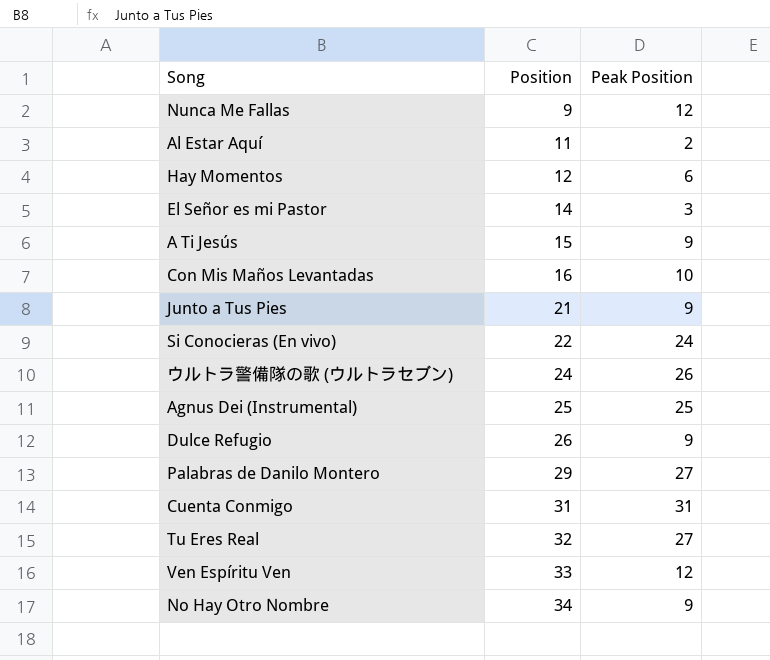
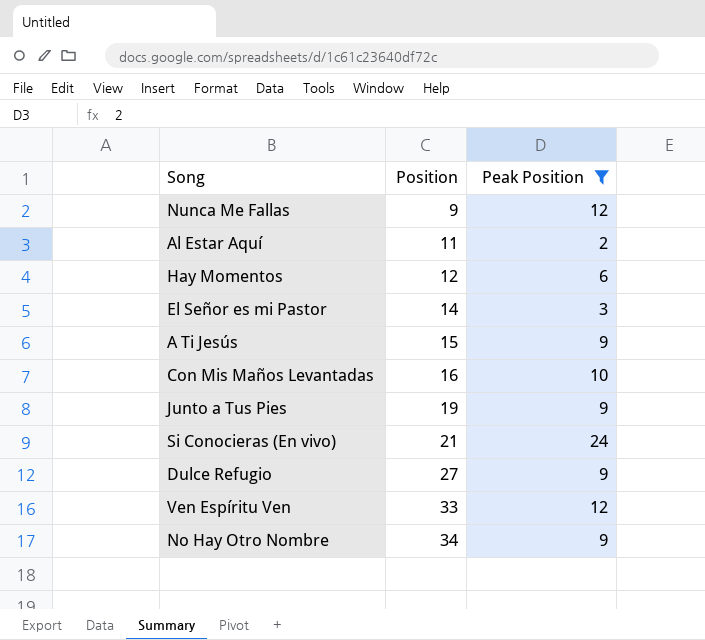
filter: none -> Peak Position <= 24
Junto a Tus Pies | Position: 21 -> 19
Si Conocieras (En vivo) | Position: 22 -> 21
Dulce Refugio | Position: 26 -> 27

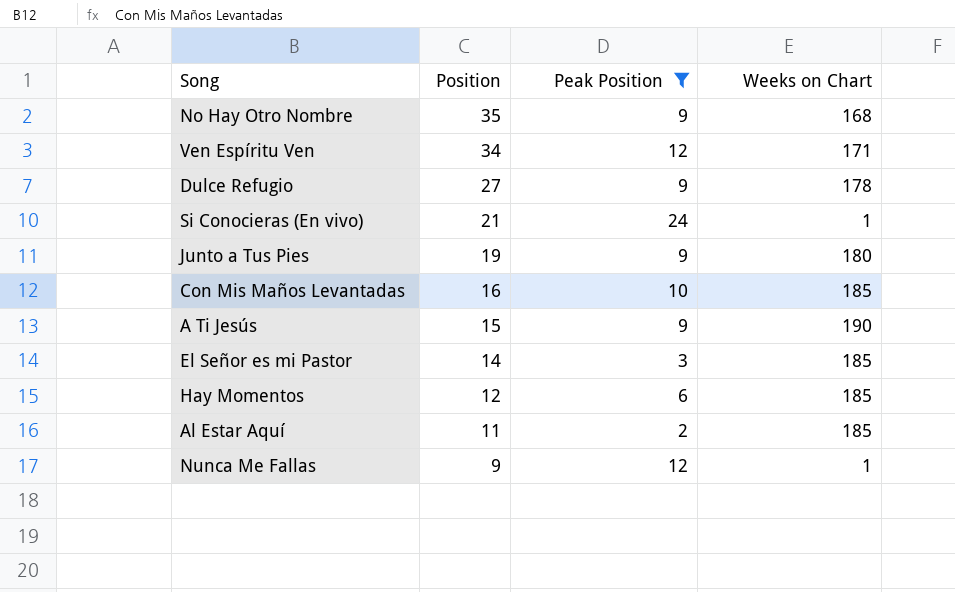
row order: Position ascending -> Position descending
column Weeks on Chart | position: none -> 4
No Hay Otro Nombre | Position: 34 -> 35
Ven Espíritu Ven | Position: 33 -> 34

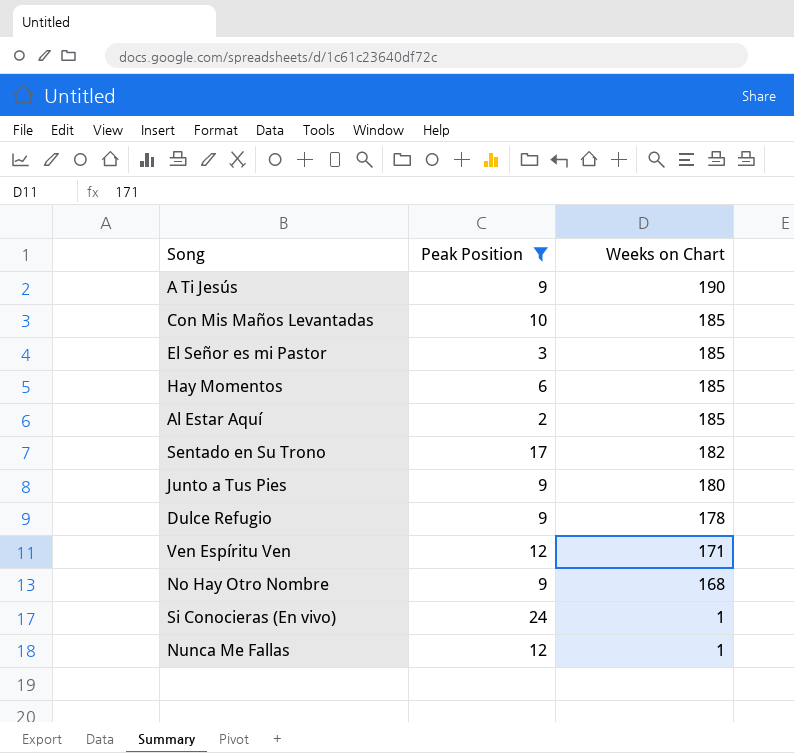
row order: Position descending -> Weeks on Chart descending
column Position | position: 2 -> none
row Sentado en Su Trono: none -> 17 | 182

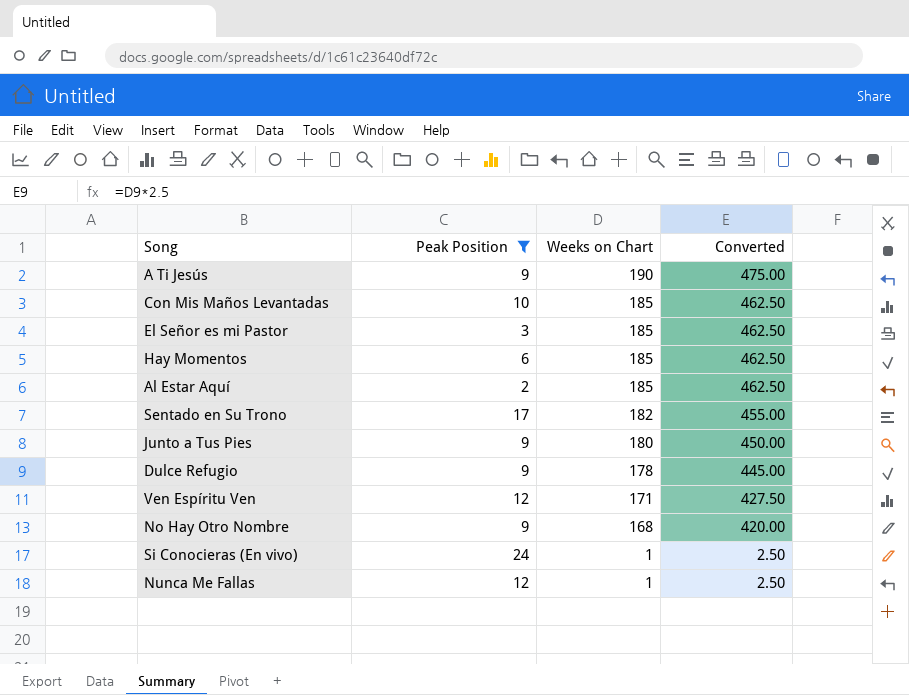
column Converted | formula: none -> [Weeks on Chart] * 2.5

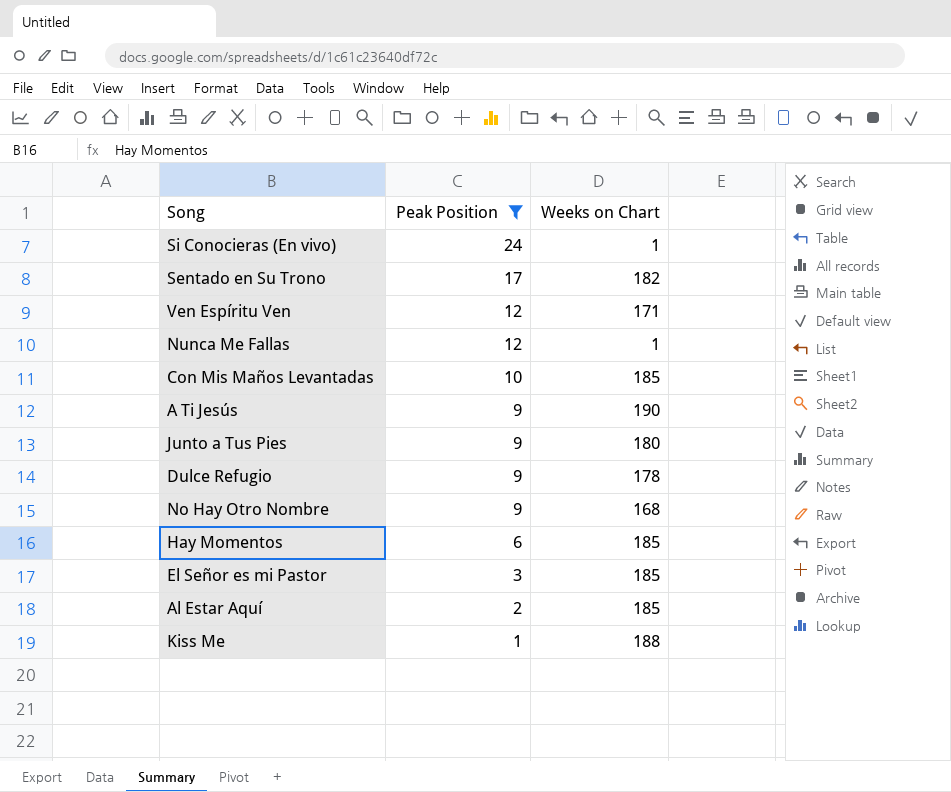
row order: Weeks on Chart descending -> Peak Position descending
column Converted | formula: [Weeks on Chart] * 2.5 -> none
row Kiss Me: none -> 1 | 188

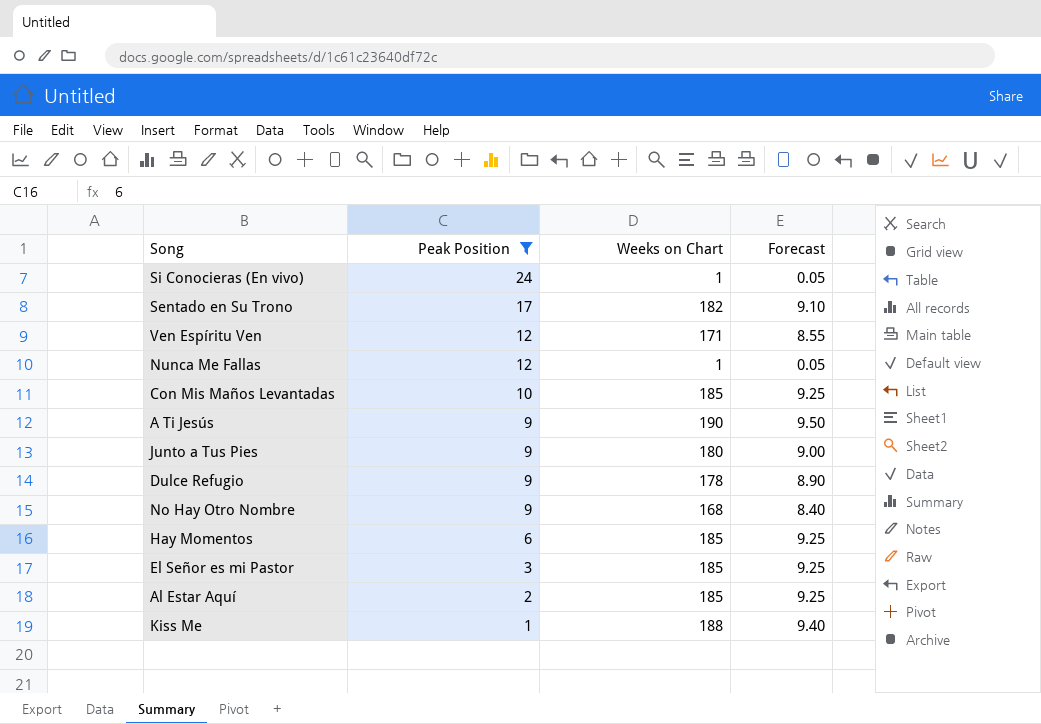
column Forecast | formula: none -> [Weeks on Chart] * 0.05

